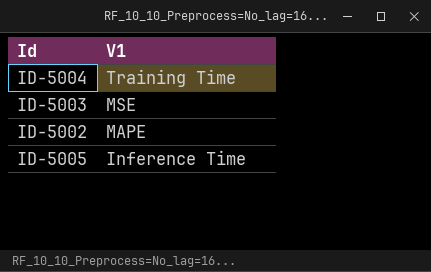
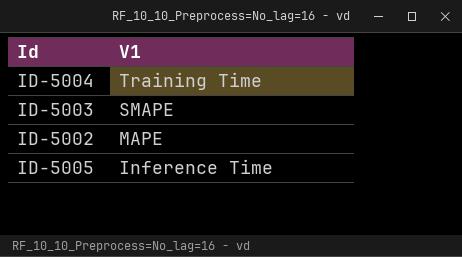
ID-5003 | V1: MSE -> SMAPE

